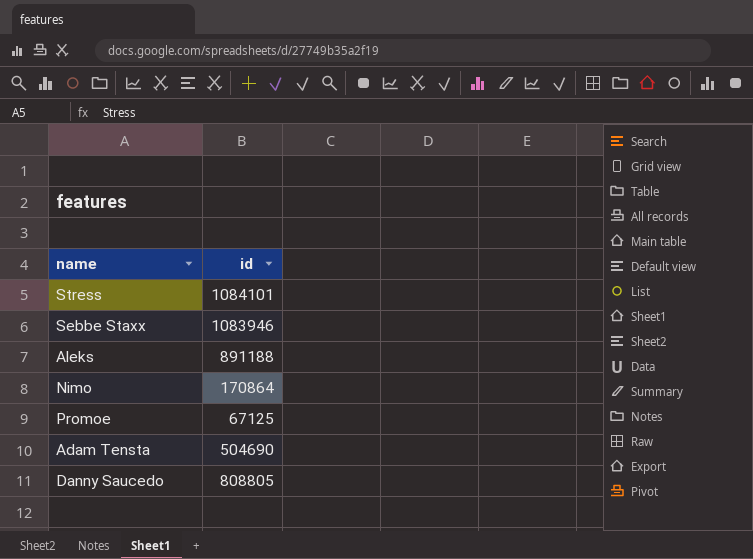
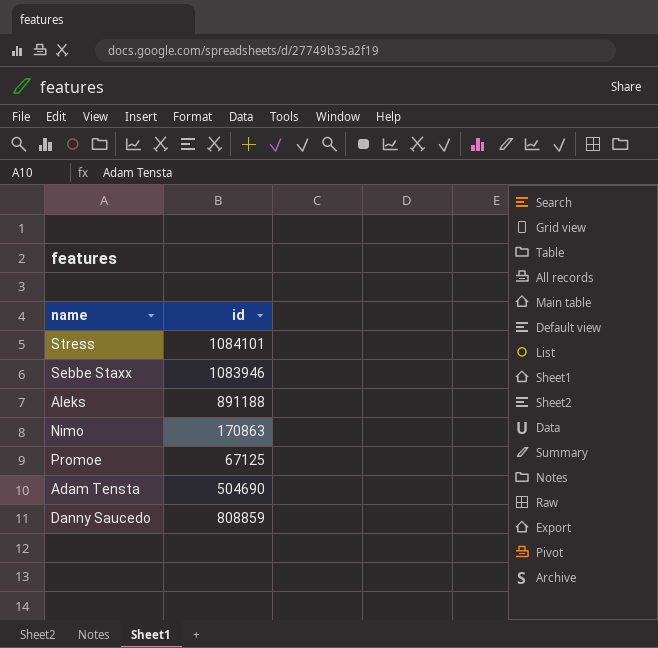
Nimo | id: 170864 -> 170863
Danny Saucedo | id: 808805 -> 808859

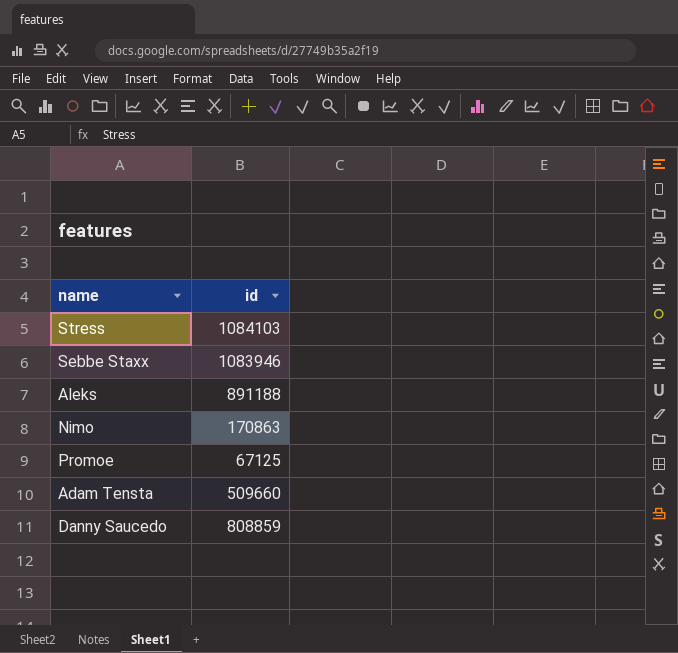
Stress | id: 1084101 -> 1084103
Adam Tensta | id: 504690 -> 509660

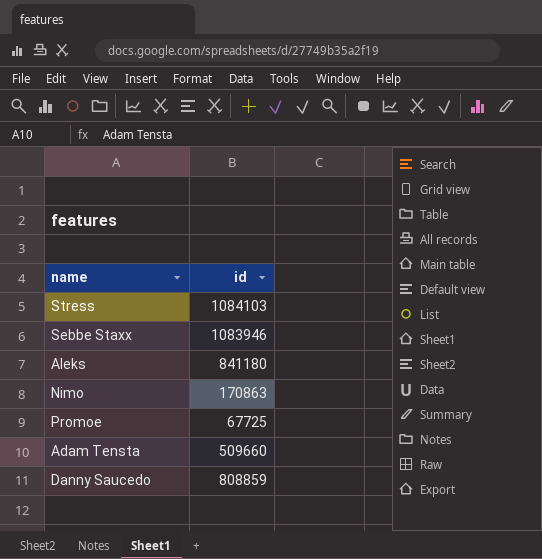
Aleks | id: 891188 -> 841180
Promoe | id: 67125 -> 67725

